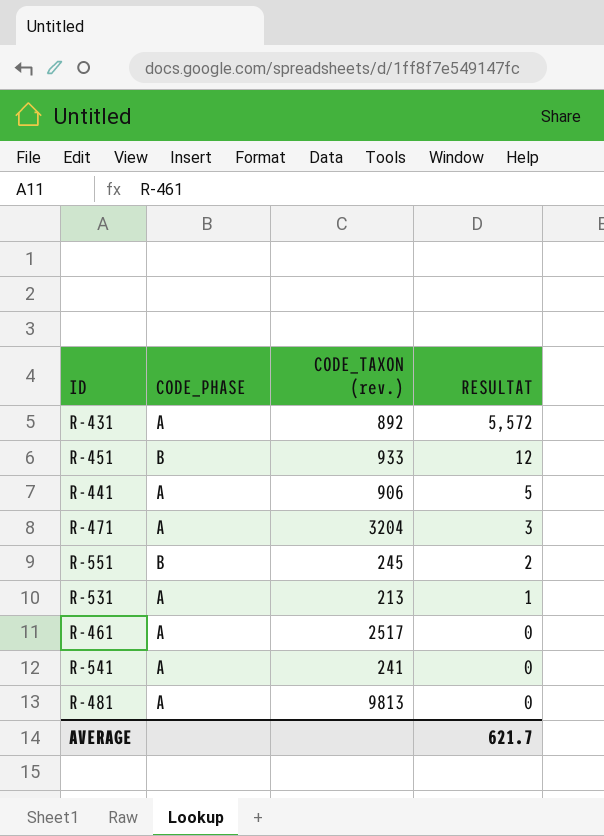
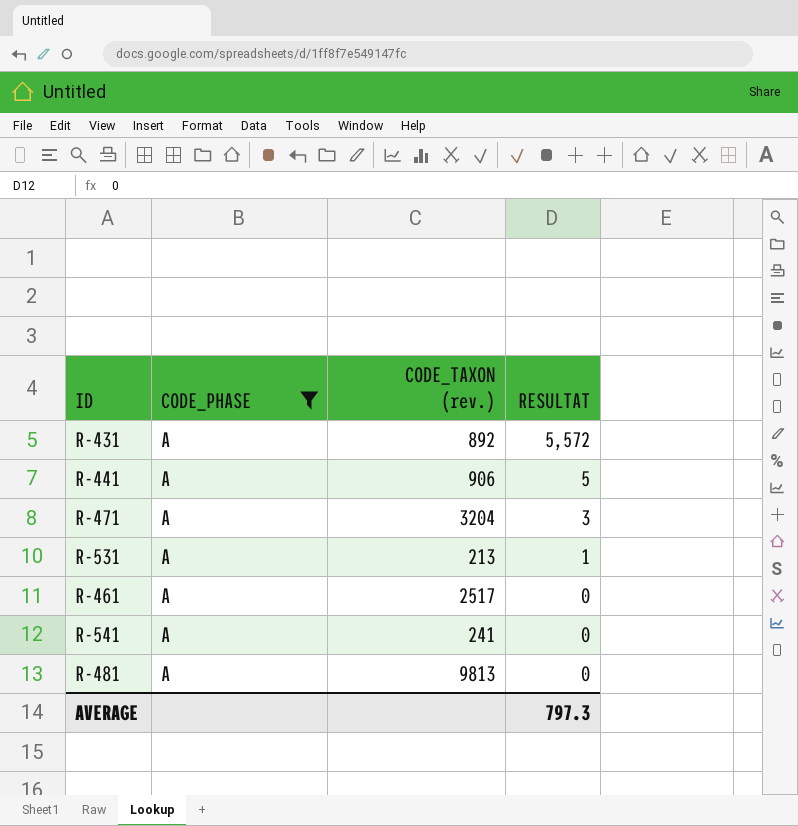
filter: none -> CODE_PHASE = A
AVERAGE | RESULTAT: 621.7 -> 797.3

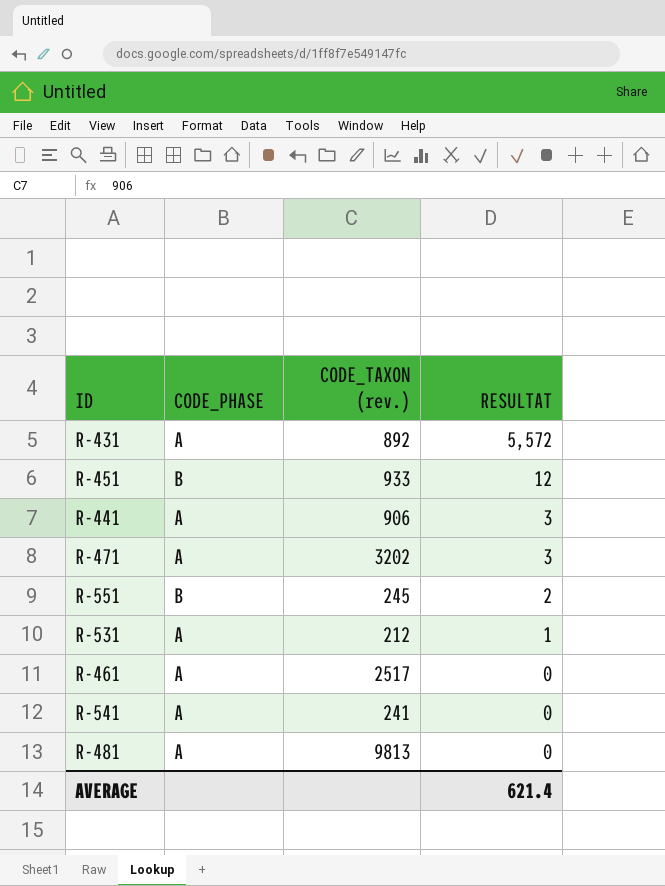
filter: CODE_PHASE = A -> none
R-441 | RESULTAT: 5 -> 3
R-471 | CODE_TAXON (rev.): 3204 -> 3202
R-531 | CODE_TAXON (rev.): 213 -> 212
AVERAGE | RESULTAT: 797.3 -> 621.4

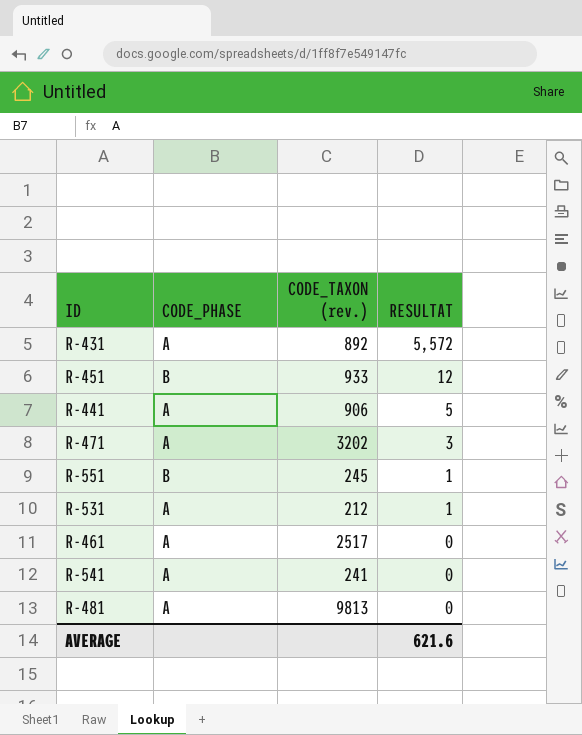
R-441 | RESULTAT: 3 -> 5
R-551 | RESULTAT: 2 -> 1
AVERAGE | RESULTAT: 621.4 -> 621.6

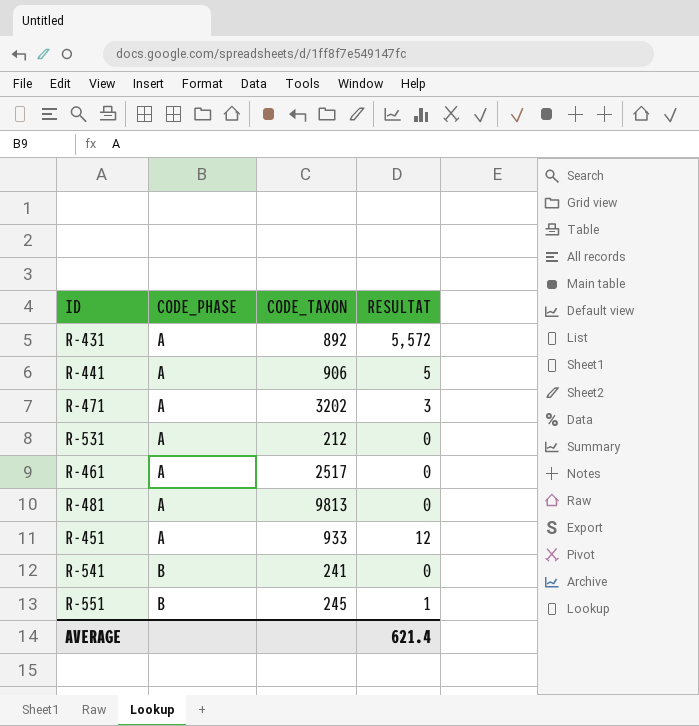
row order: RESULTAT descending -> CODE_PHASE ascending
column name: CODE_TAXON (rev.) -> CODE_TAXON
R-531 | RESULTAT: 1 -> 0
R-451 | CODE_PHASE: B -> A
R-541 | CODE_PHASE: A -> B
AVERAGE | RESULTAT: 621.6 -> 621.4

